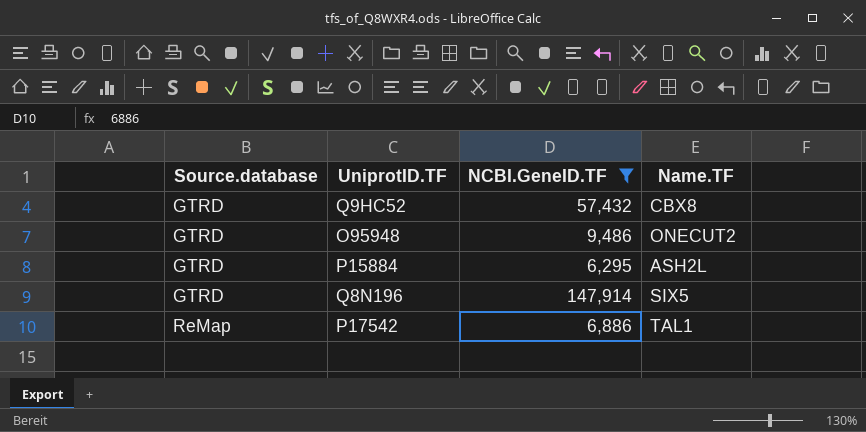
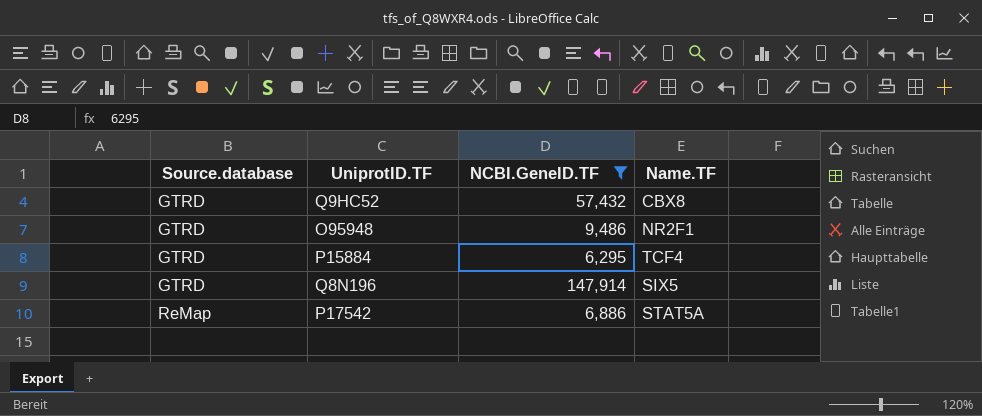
O95948 | Name.TF: ONECUT2 -> NR2F1
P15884 | Name.TF: ASH2L -> TCF4
P17542 | Name.TF: TAL1 -> STAT5A

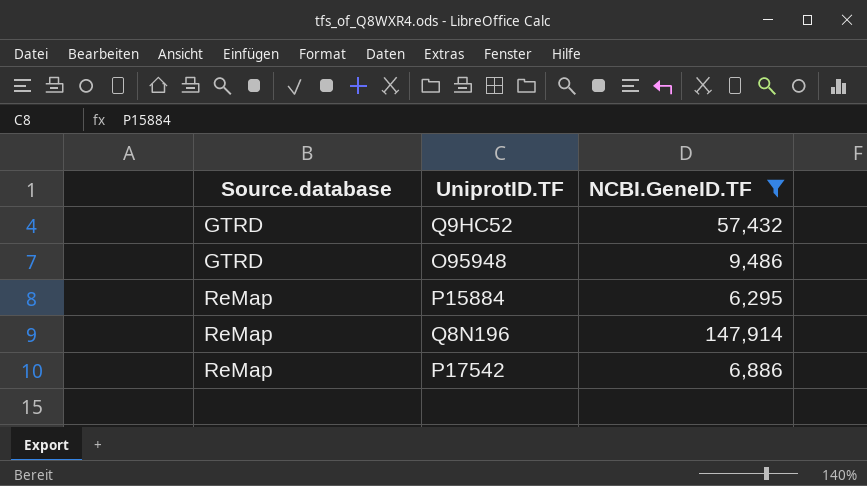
column Name.TF | position: 4 -> none
P15884 | Source.database: GTRD -> ReMap
Q8N196 | Source.database: GTRD -> ReMap

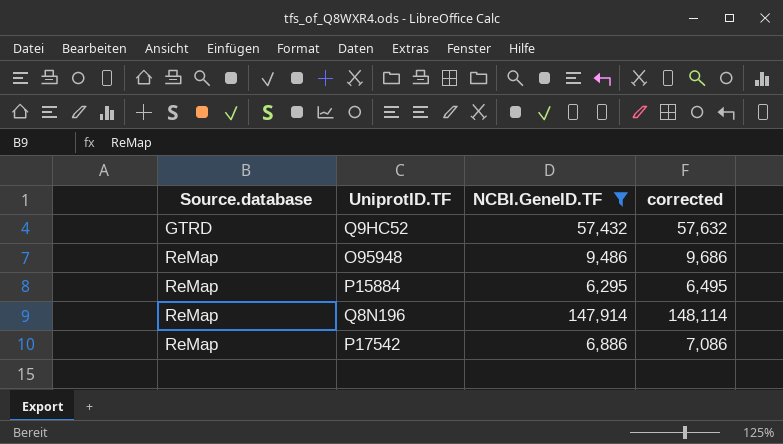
column corrected | formula: none -> [NCBI.GeneID.TF] + 200
O95948 | Source.database: GTRD -> ReMap

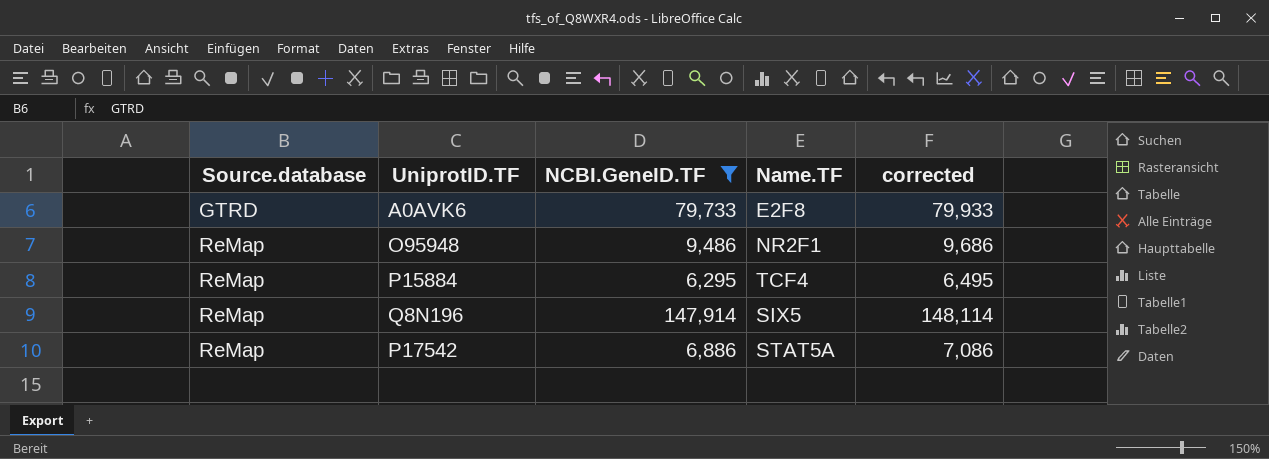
column Name.TF | position: none -> 4
row Q9HC52: GTRD | 57,432 | 57,632 -> none
row A0AVK6: none -> GTRD | 79,733 | E2F8 | 79,933

